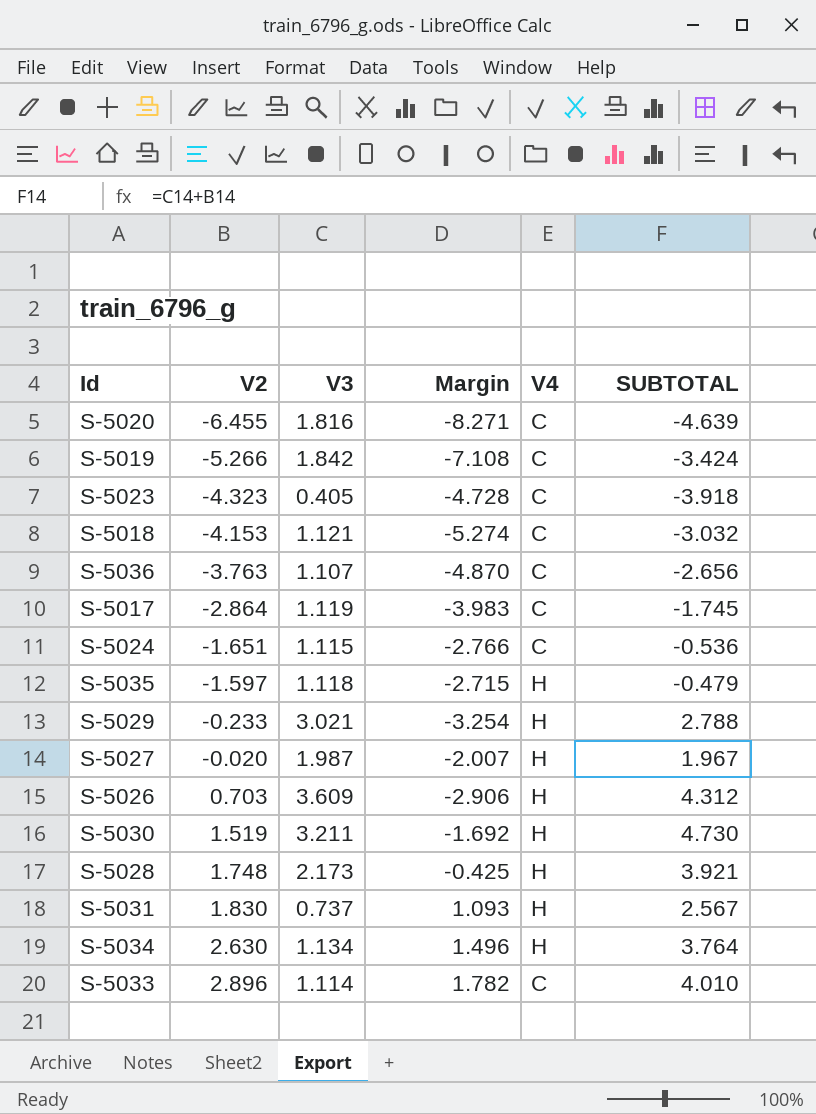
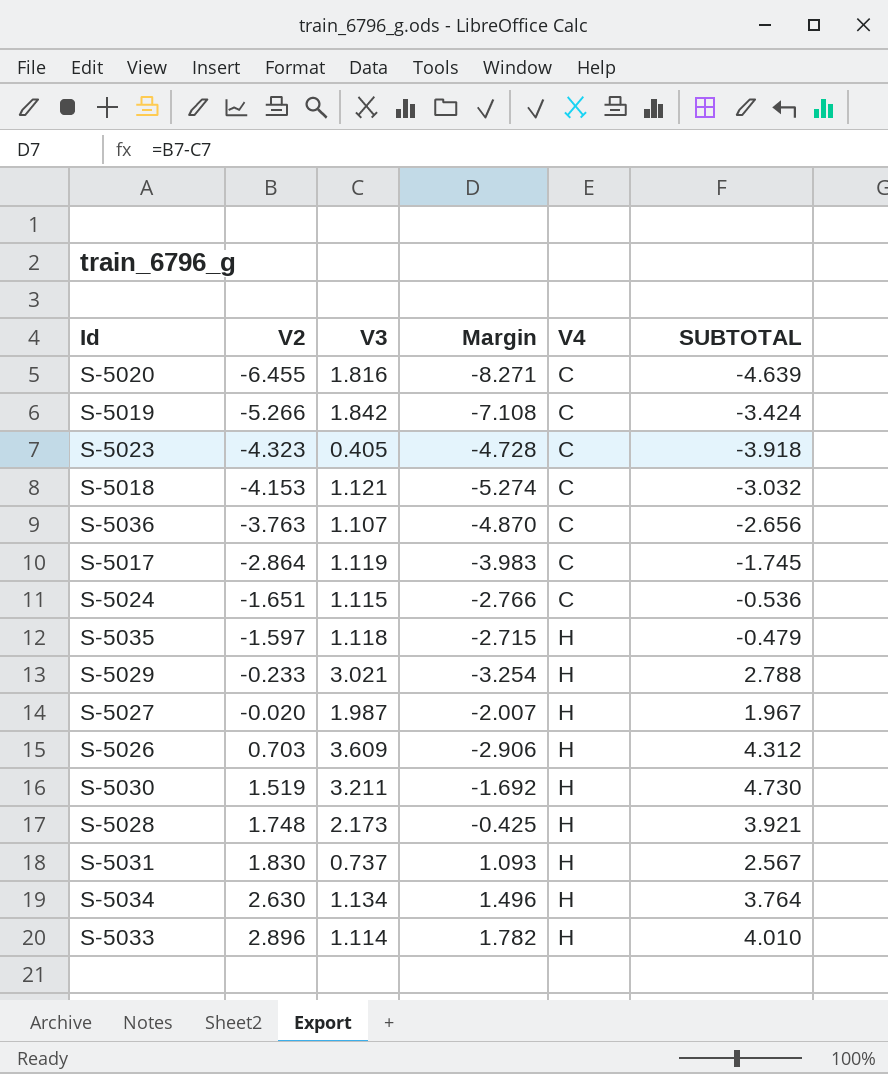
S-5033 | V4: C -> H

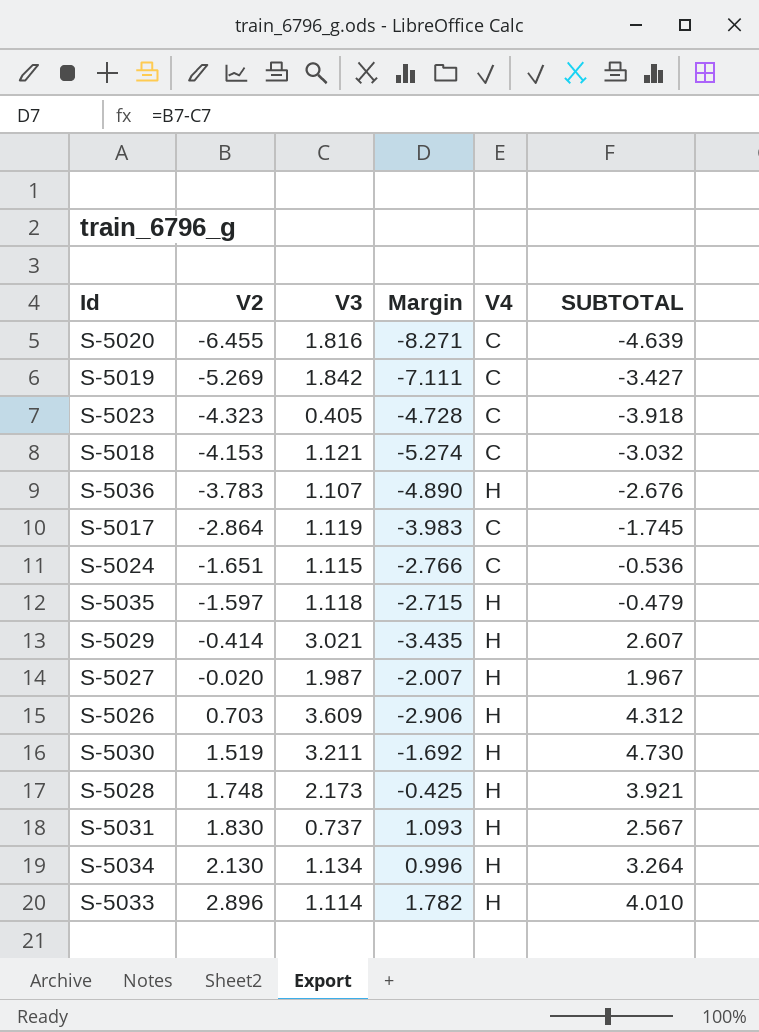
S-5019 | V2: -5.266 -> -5.269
S-5019 | Margin: -7.108 -> -7.111
S-5019 | SUBTOTAL: -3.424 -> -3.427
S-5036 | V2: -3.763 -> -3.783
S-5036 | Margin: -4.870 -> -4.890
S-5036 | V4: C -> H
S-5036 | SUBTOTAL: -2.656 -> -2.676
S-5029 | V2: -0.233 -> -0.414
S-5029 | Margin: -3.254 -> -3.435
S-5029 | SUBTOTAL: 2.788 -> 2.607
S-5034 | V2: 2.630 -> 2.130
S-5034 | Margin: 1.496 -> 0.996
S-5034 | SUBTOTAL: 3.764 -> 3.264

